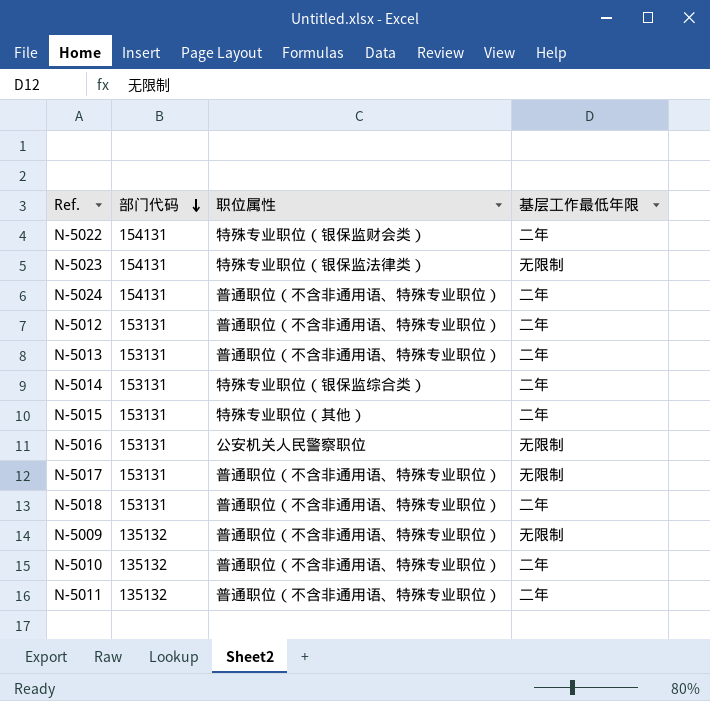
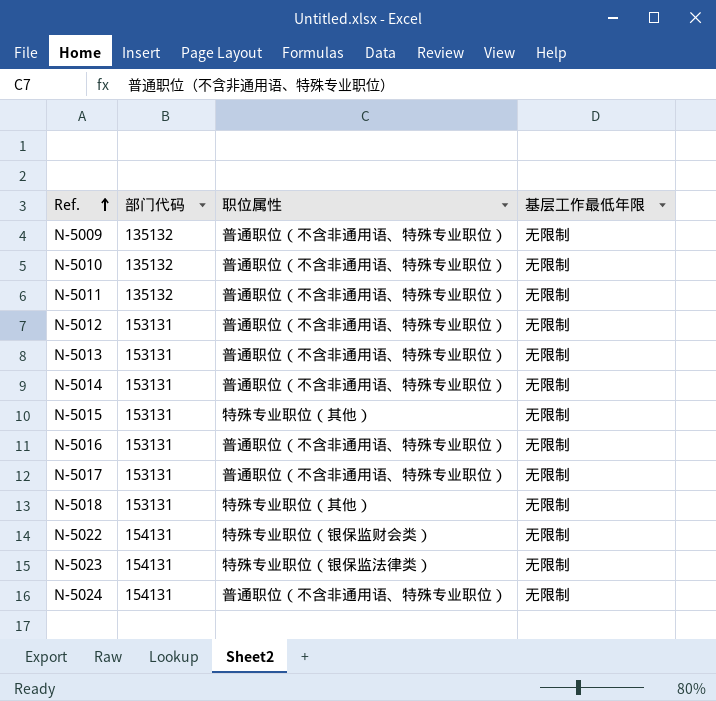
row order: 部门代码 descending -> Ref. ascending
N-5010 | 基层工作最低年限: 二年 -> 无限制
N-5011 | 基层工作最低年限: 二年 -> 无限制
N-5012 | 基层工作最低年限: 二年 -> 无限制
N-5013 | 基层工作最低年限: 二年 -> 无限制
N-5014 | 职位属性: 特殊专业职位（银保监综合类） -> 普通职位（不含非通用语、特殊专业职位）
N-5014 | 基层工作最低年限: 二年 -> 无限制
N-5015 | 基层工作最低年限: 二年 -> 无限制
N-5016 | 职位属性: 公安机关人民警察职位 -> 普通职位（不含非通用语、特殊专业职位）
N-5018 | 职位属性: 普通职位（不含非通用语、特殊专业职位） -> 特殊专业职位（其他）
N-5018 | 基层工作最低年限: 二年 -> 无限制
N-5022 | 基层工作最低年限: 二年 -> 无限制
N-5024 | 基层工作最低年限: 二年 -> 无限制

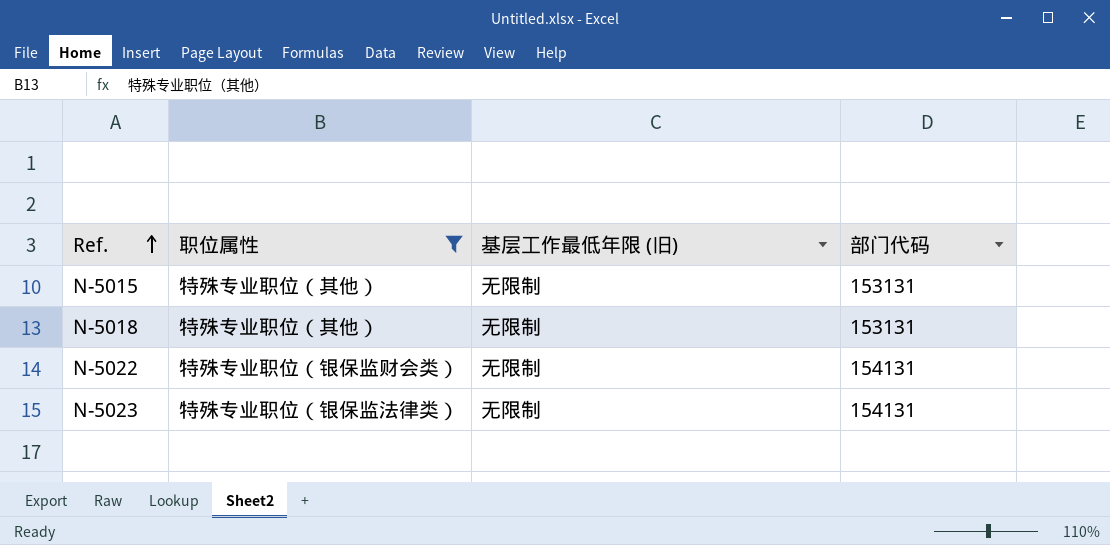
filter: none -> 职位属性 != 普通职位（不含非通用语、特殊专业职位）
column name: 基层工作最低年限 -> 基层工作最低年限 (旧)
column 部门代码 | position: 2 -> 4

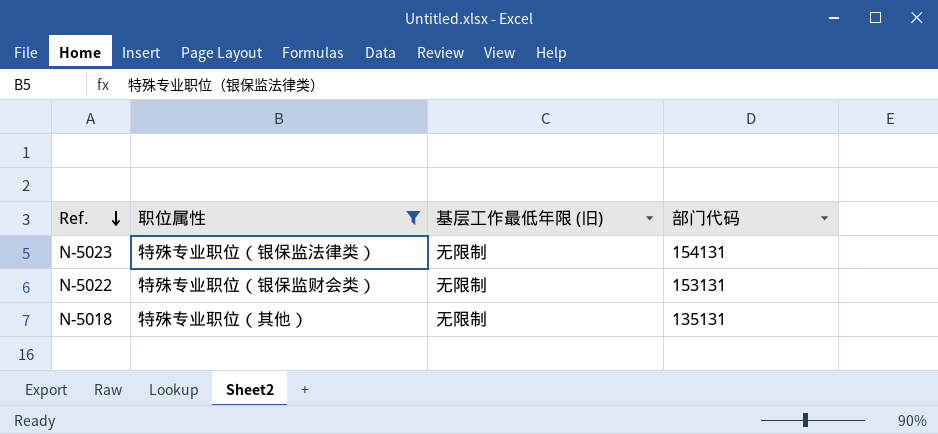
row order: Ref. ascending -> Ref. descending
row N-5015: 特殊专业职位（其他） | 无限制 | 153131 -> none
N-5022 | 部门代码: 154131 -> 153131
N-5018 | 部门代码: 153131 -> 135131

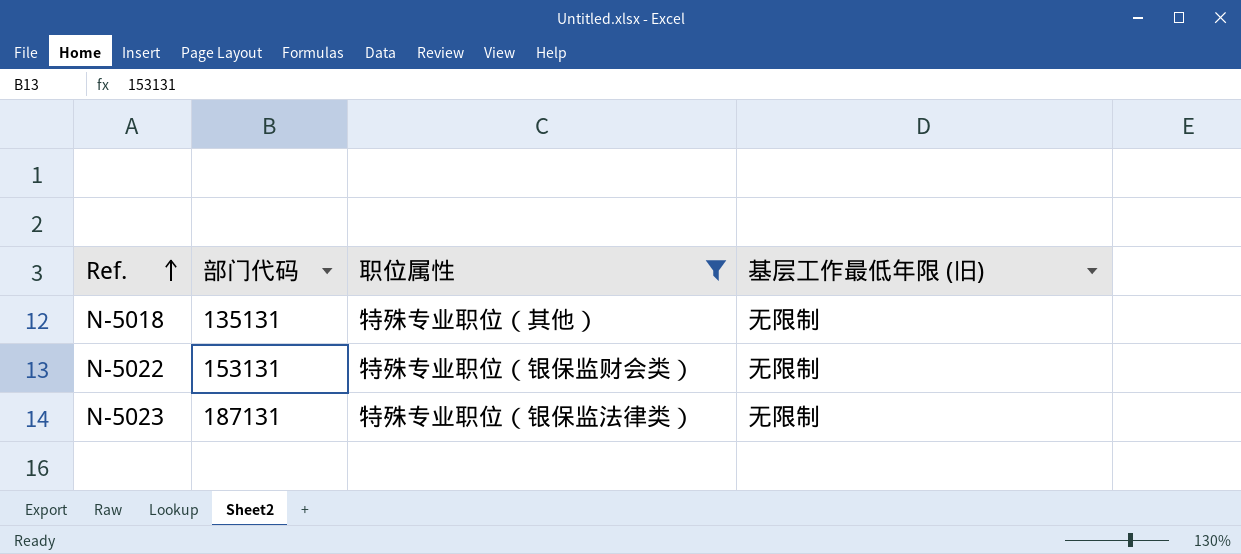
row order: Ref. descending -> Ref. ascending
column 部门代码 | position: 4 -> 2
N-5023 | 部门代码: 154131 -> 187131

